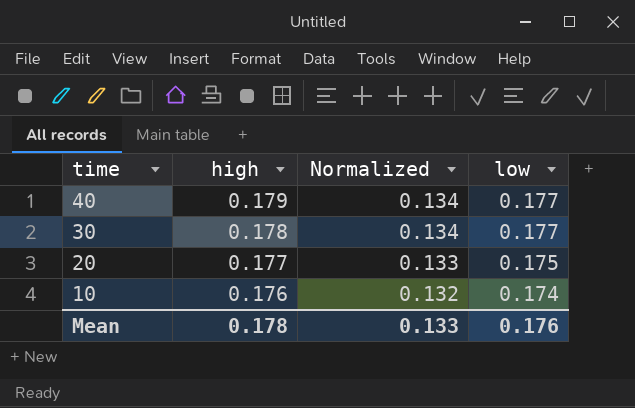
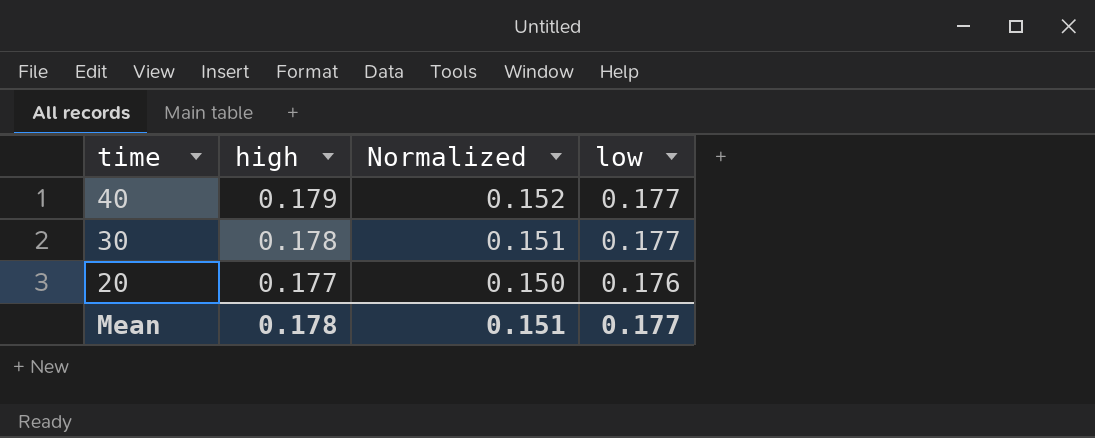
column Normalized | formula: [high] * 0.75 -> [high] * 0.85
row 10: 0.176 | 0.132 | 0.174 -> none
20 | low: 0.175 -> 0.176
Mean | Normalized: 0.133 -> 0.151
Mean | low: 0.176 -> 0.177

